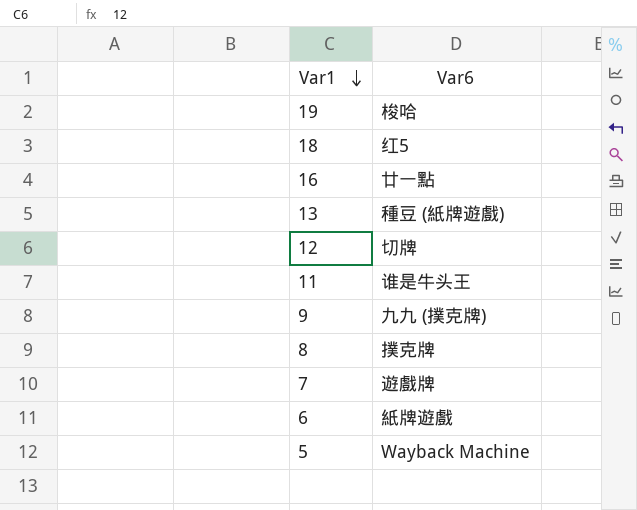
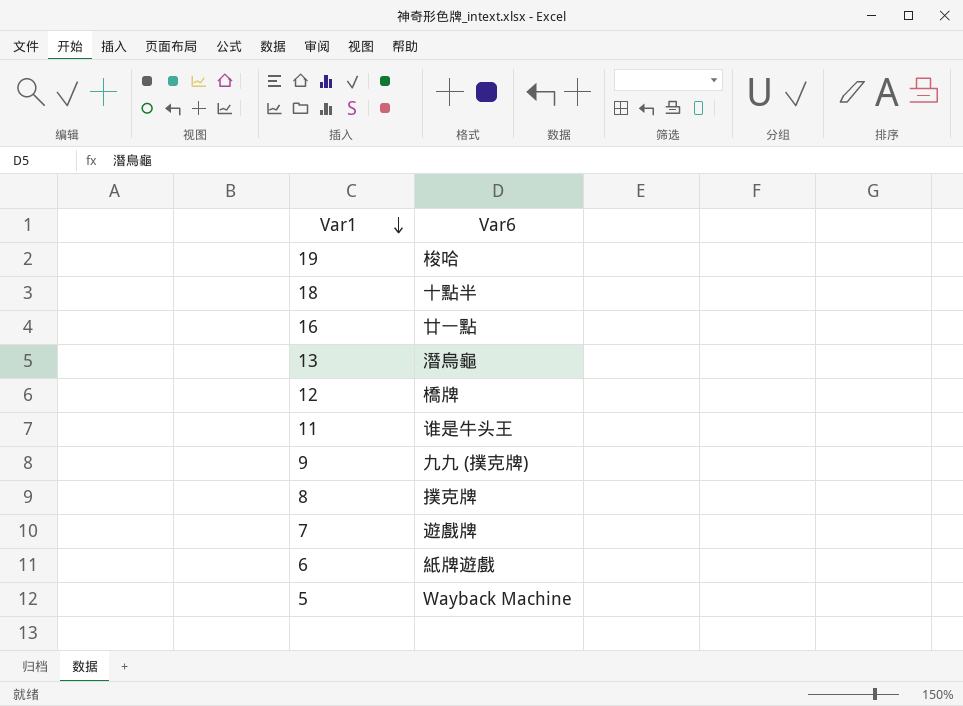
18 | Var6: 红5 -> 十點半
13 | Var6: 種豆 (紙牌遊戲) -> 潛烏龜
12 | Var6: 切牌 -> 橋牌

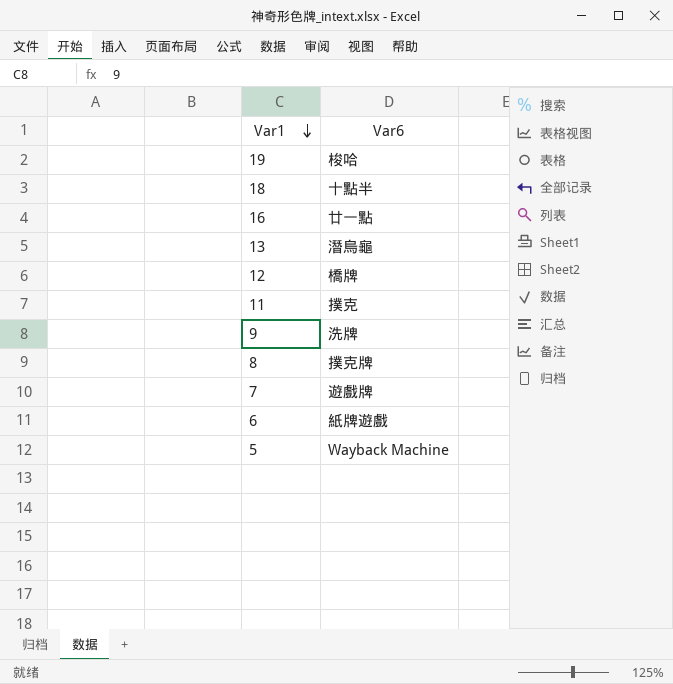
11 | Var6: 谁是牛头王 -> 撲克
9 | Var6: 九九 (撲克牌) -> 洗牌

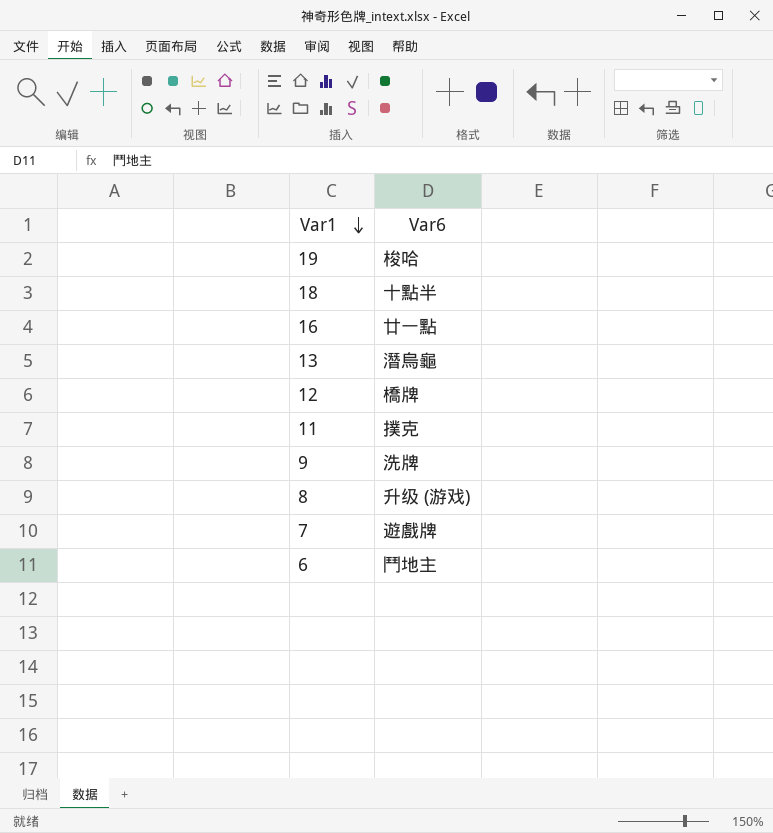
row 5: Wayback Machine -> none
8 | Var6: 撲克牌 -> 升级 (游戏)
6 | Var6: 紙牌遊戲 -> 鬥地主

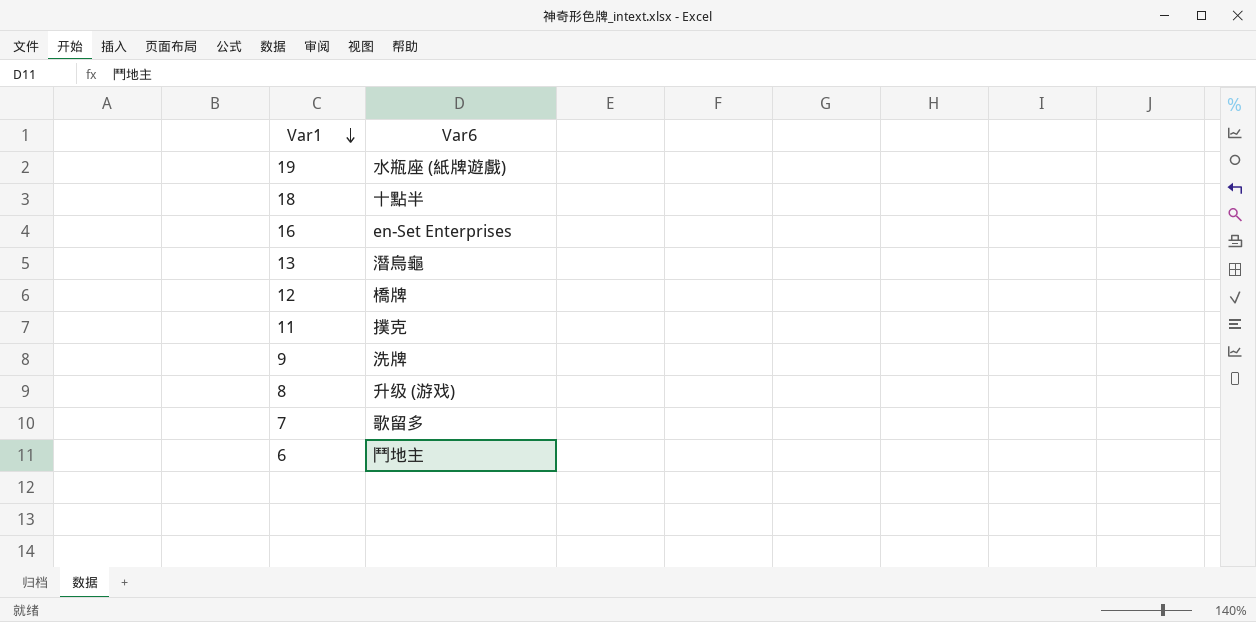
19 | Var6: 梭哈 -> 水瓶座 (紙牌遊戲)
16 | Var6: 廿一點 -> en-Set Enterprises
7 | Var6: 遊戲牌 -> 歌留多

